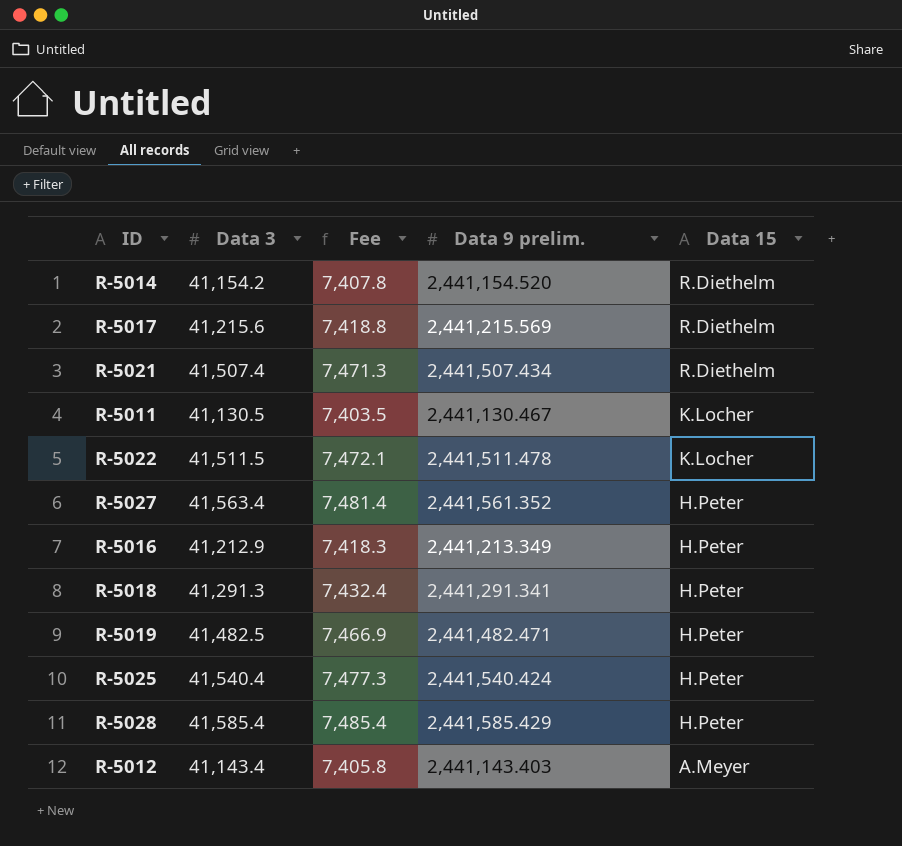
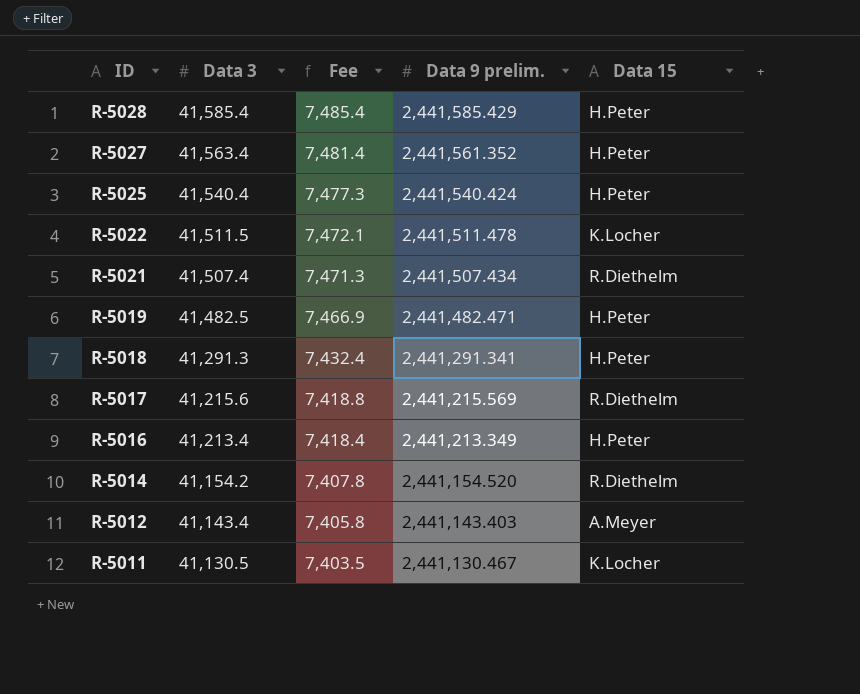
row order: Data 15 descending -> ID descending
R-5016 | Data 3: 41,212.9 -> 41,213.4
R-5016 | Fee: 7,418.3 -> 7,418.4

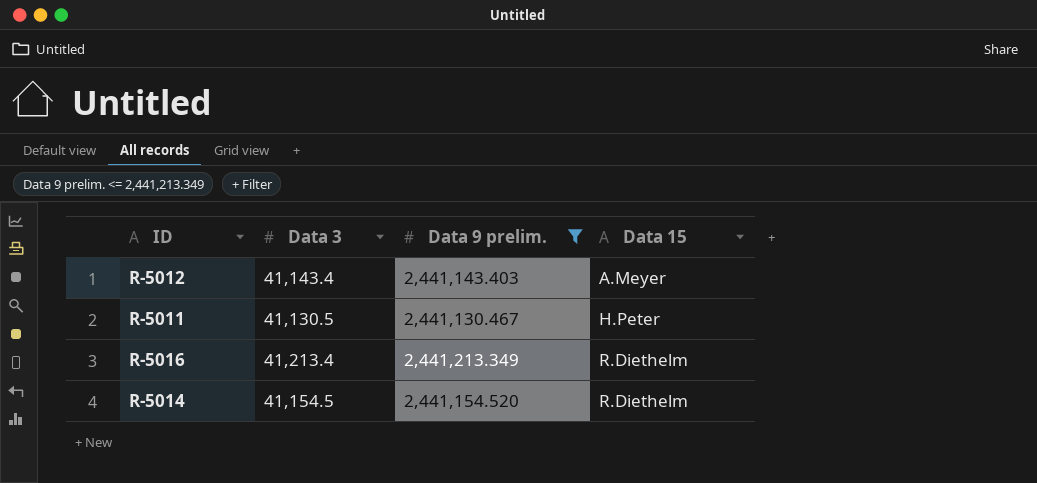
filter: none -> Data 9 prelim. <= 2,441,213.349
row order: ID descending -> Data 15 ascending
column Fee | formula: [Data 3] * 0.18 -> none
R-5011 | Data 15: K.Locher -> H.Peter
R-5016 | Data 15: H.Peter -> R.Diethelm
R-5014 | Data 3: 41,154.2 -> 41,154.5

